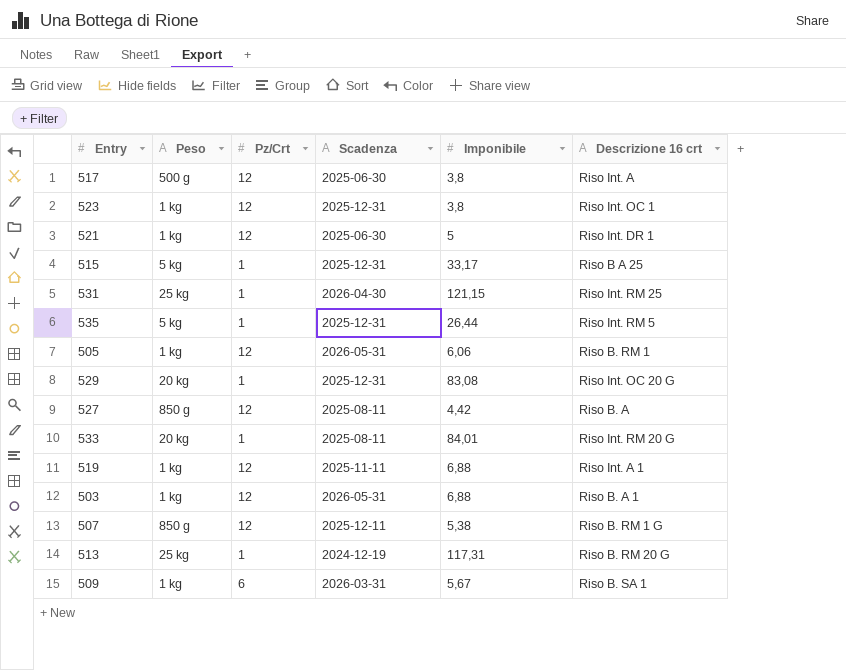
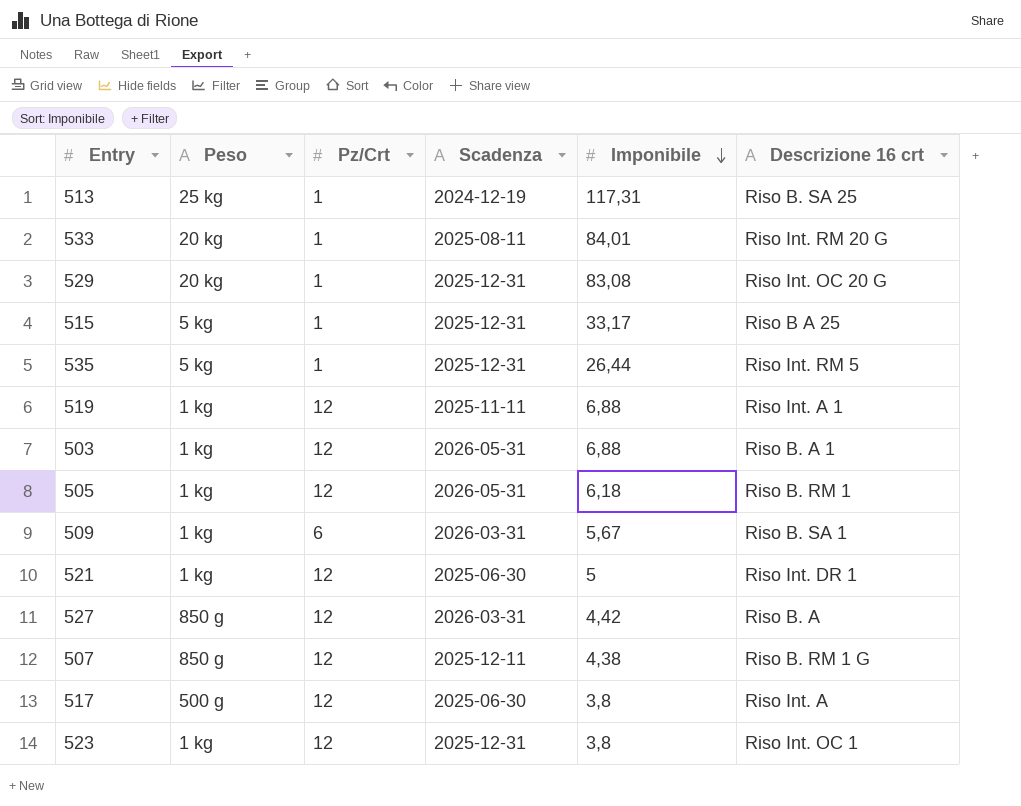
row order: none -> Imponibile descending
row 531: 25 kg | 1 | 2026-04-30 | 121,15 | Riso Int. RM 25 -> none
513 | Descrizione 16 crt: Riso B. RM 20 G -> Riso B. SA 25
505 | Imponibile: 6,06 -> 6,18
527 | Scadenza: 2025-08-11 -> 2026-03-31
507 | Imponibile: 5,38 -> 4,38

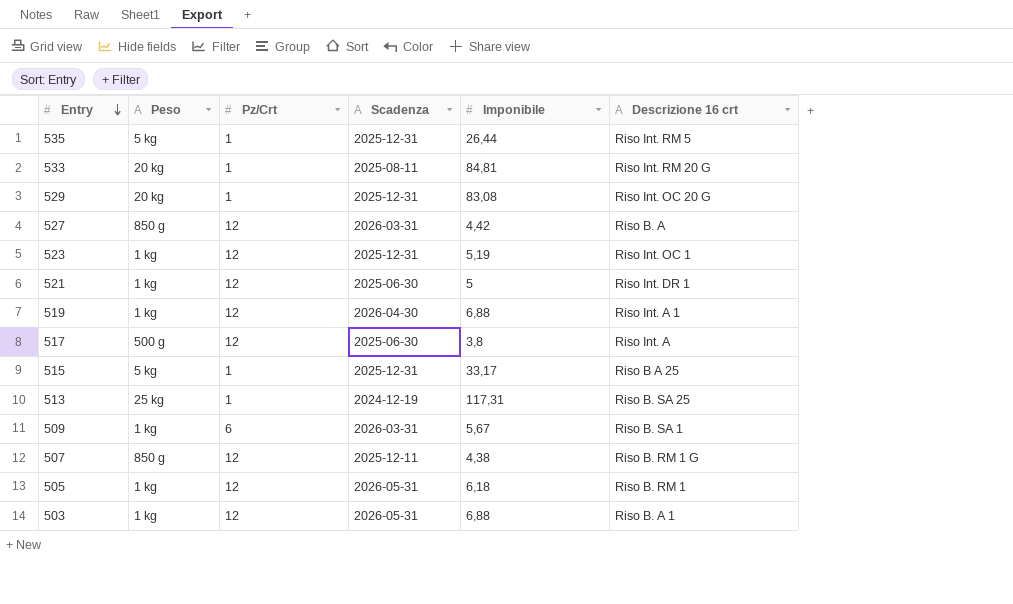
row order: Imponibile descending -> Entry descending
533 | Imponibile: 84,01 -> 84,81
523 | Imponibile: 3,8 -> 5,19
519 | Scadenza: 2025-11-11 -> 2026-04-30

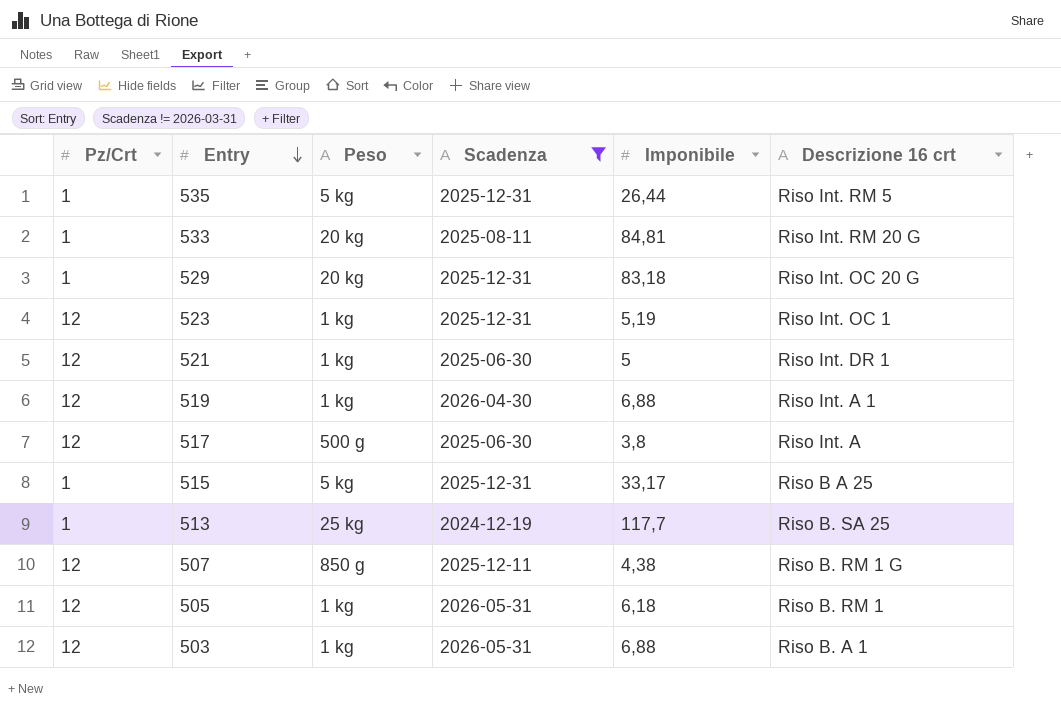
filter: none -> Scadenza != 2026-03-31
column Pz/Crt | position: 3 -> 1
529 | Imponibile: 83,08 -> 83,18
513 | Imponibile: 117,31 -> 117,7

